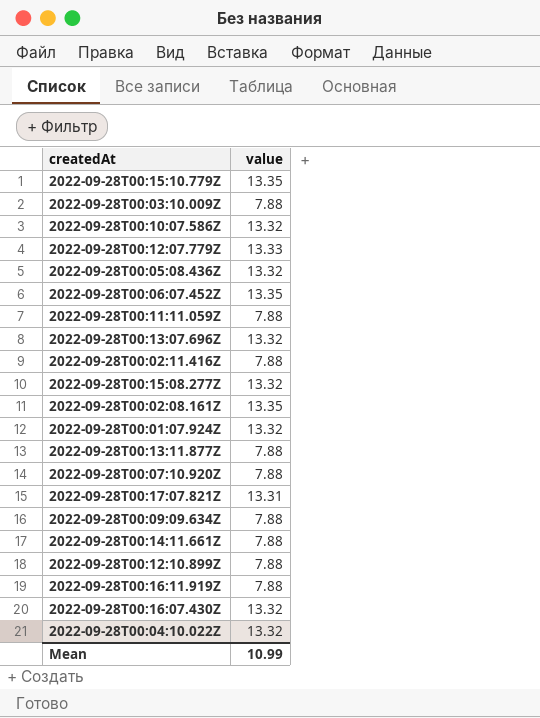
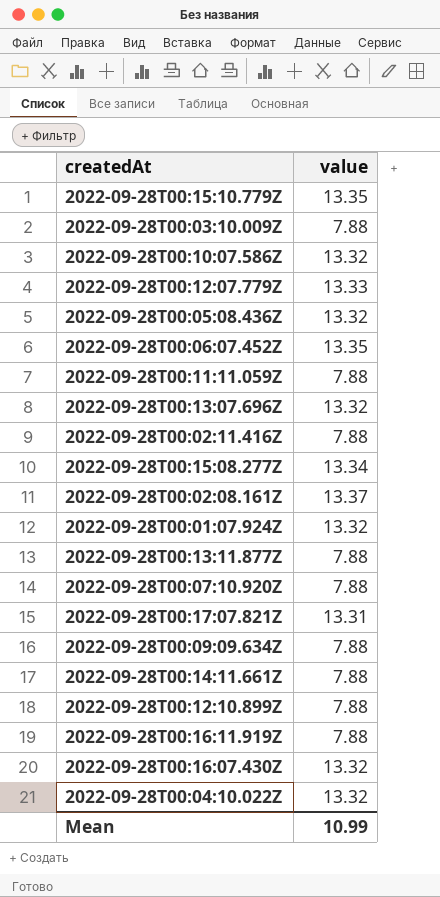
2022-09-28T00:15:08.277Z | value: 13.32 -> 13.34
2022-09-28T00:02:08.161Z | value: 13.35 -> 13.37

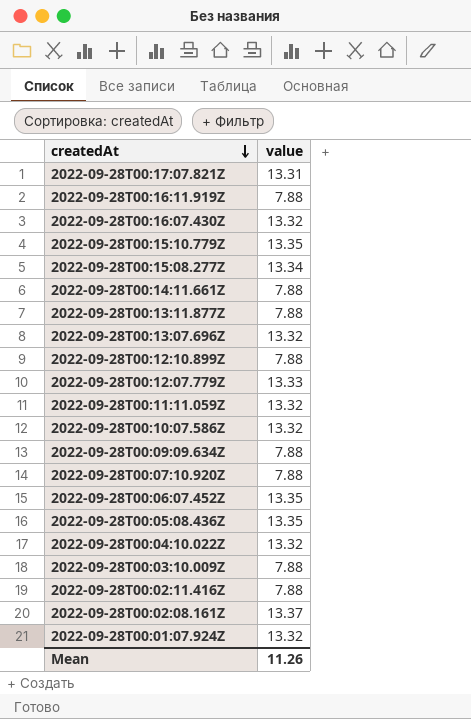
row order: none -> createdAt descending
2022-09-28T00:11:11.059Z | value: 7.88 -> 13.32
2022-09-28T00:05:08.436Z | value: 13.32 -> 13.35
Mean | value: 10.99 -> 11.26

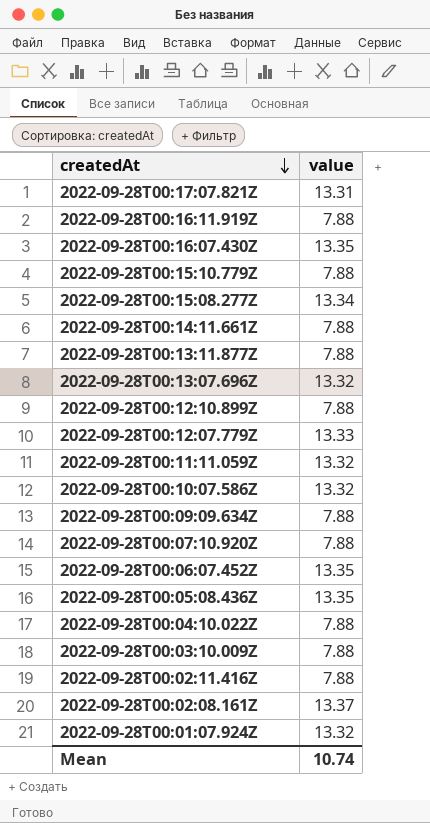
2022-09-28T00:16:07.430Z | value: 13.32 -> 13.35
2022-09-28T00:15:10.779Z | value: 13.35 -> 7.88
2022-09-28T00:04:10.022Z | value: 13.32 -> 7.88
Mean | value: 11.26 -> 10.74

